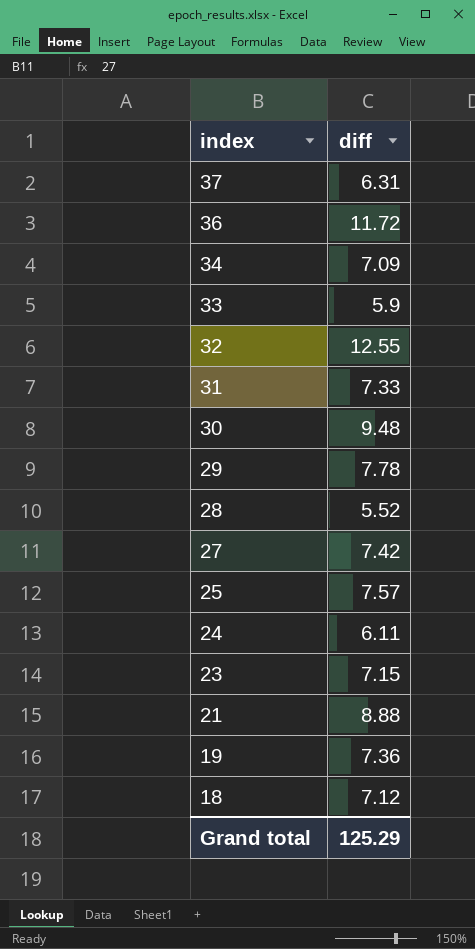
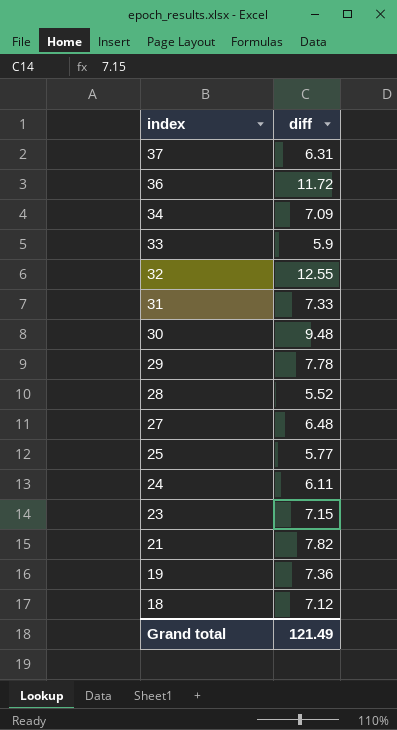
27 | diff: 7.42 -> 6.48
25 | diff: 7.57 -> 5.77
21 | diff: 8.88 -> 7.82
Grand total | diff: 125.29 -> 121.49

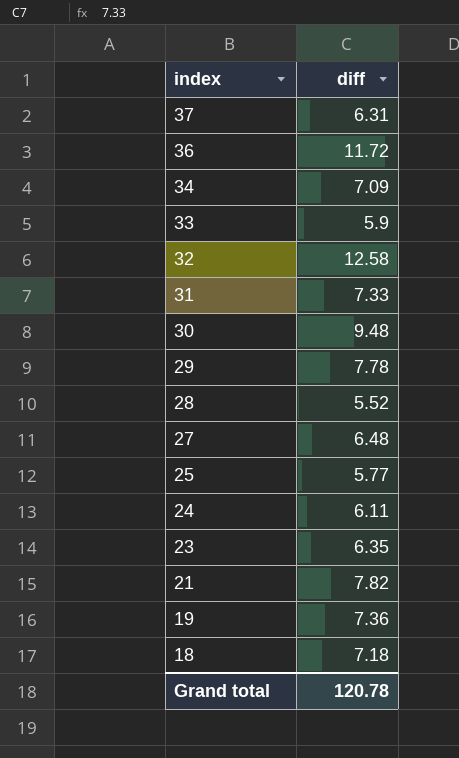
32 | diff: 12.55 -> 12.58
23 | diff: 7.15 -> 6.35
18 | diff: 7.12 -> 7.18
Grand total | diff: 121.49 -> 120.78

